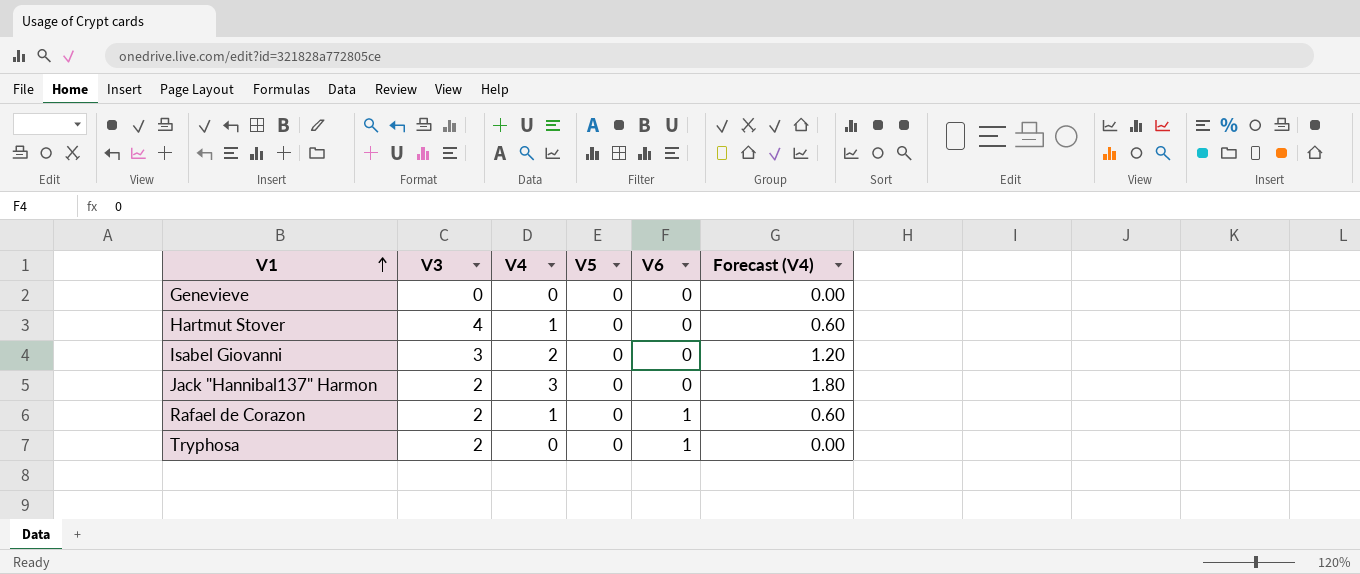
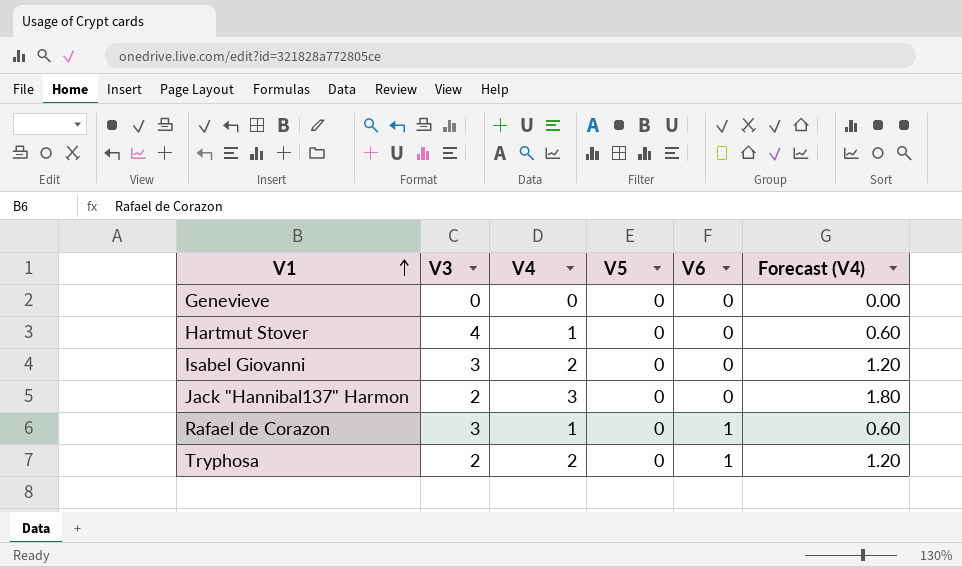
Rafael de Corazon | V3: 2 -> 3
Tryphosa | V4: 0 -> 2
Tryphosa | Forecast (V4): 0.00 -> 1.20

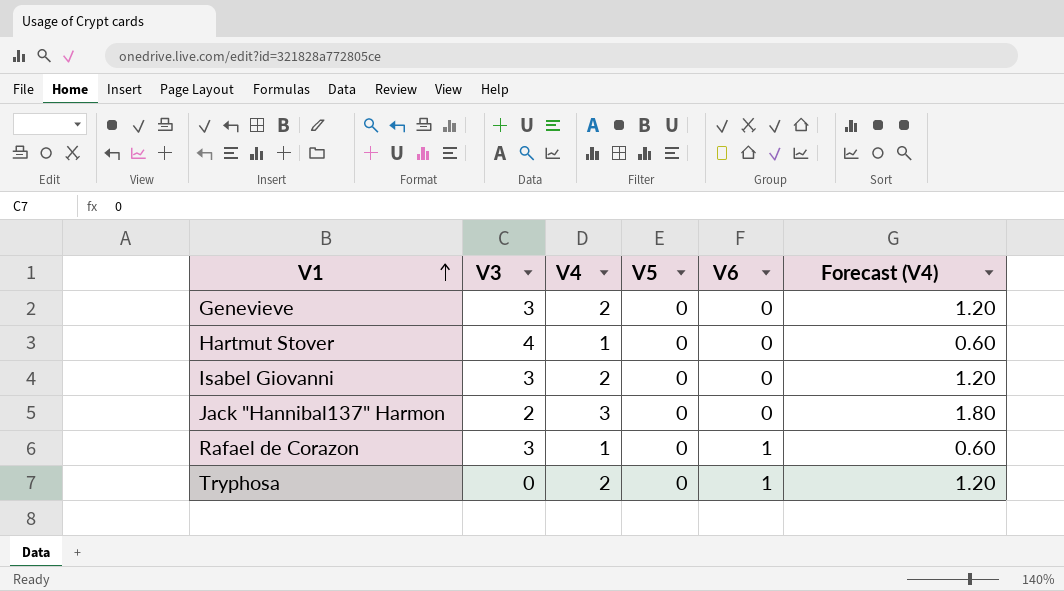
Genevieve | V3: 0 -> 3
Genevieve | V4: 0 -> 2
Genevieve | Forecast (V4): 0.00 -> 1.20
Tryphosa | V3: 2 -> 0

